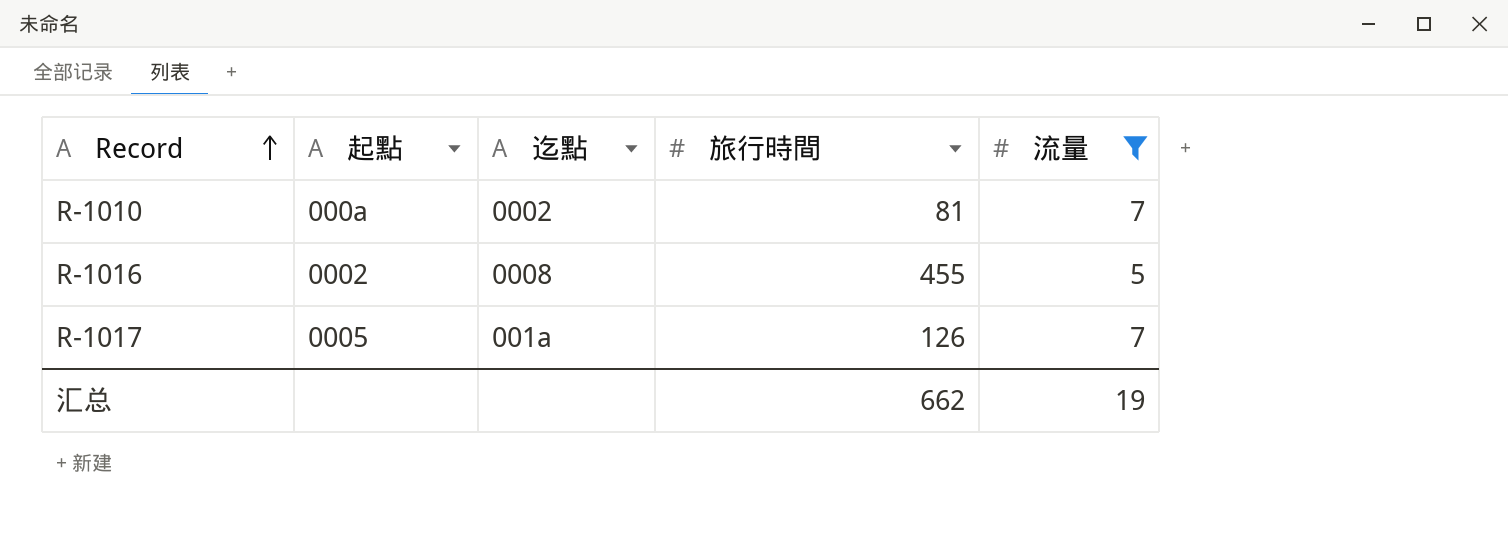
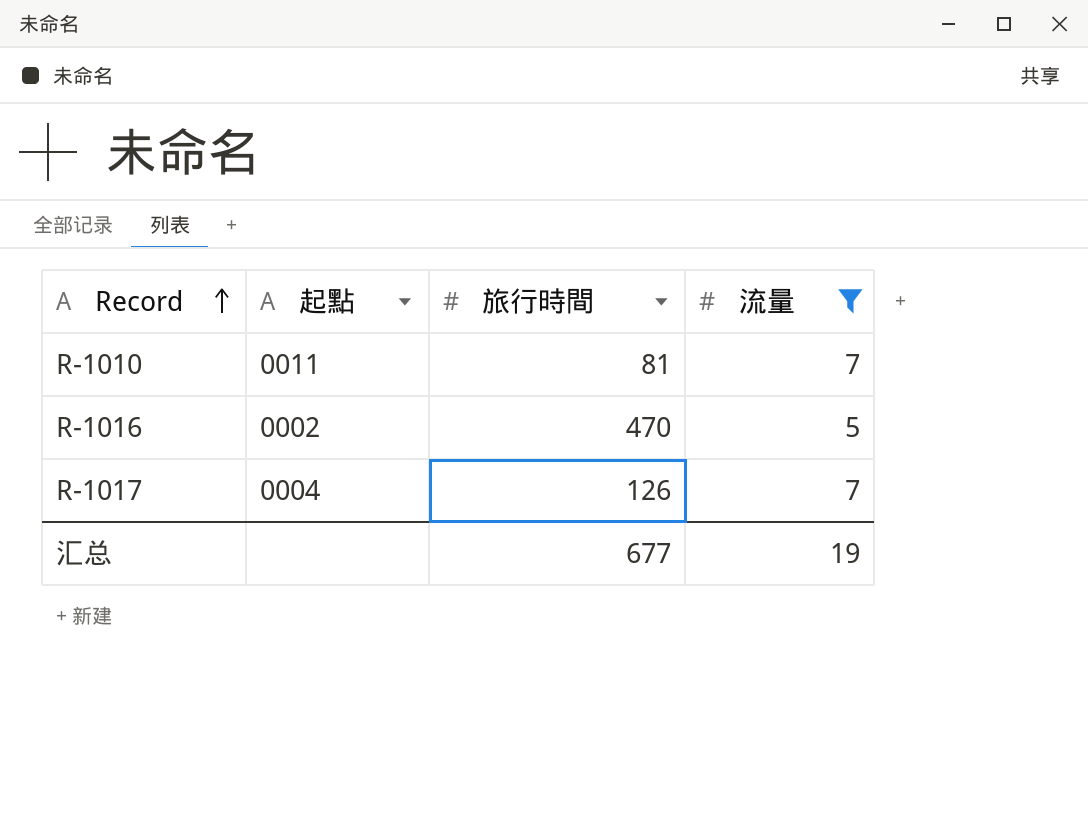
column 迄點 | position: 3 -> none
R-1010 | 起點: 000a -> 0011
R-1016 | 旅行時間: 455 -> 470
R-1017 | 起點: 0005 -> 0004
汇总 | 旅行時間: 662 -> 677

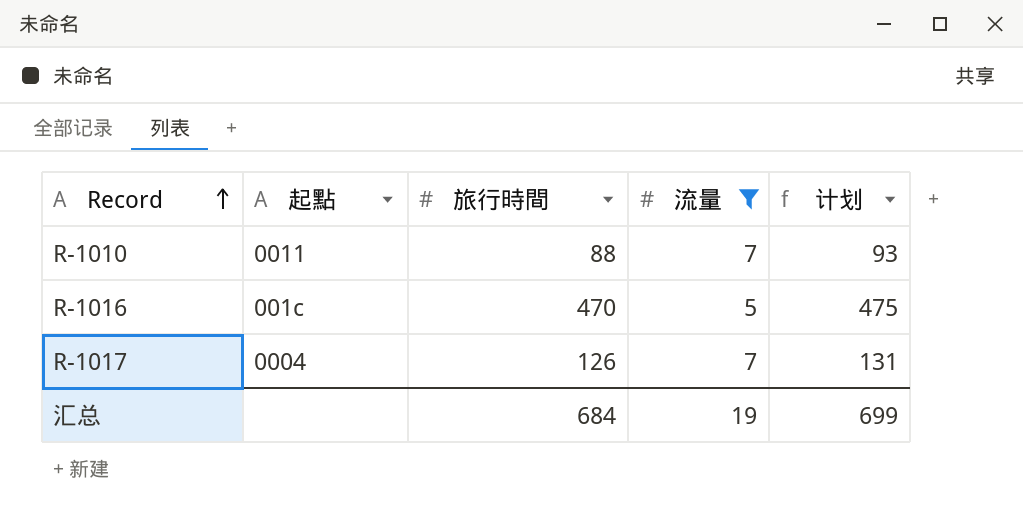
column 计划 | formula: none -> [旅行時間] + 5
R-1010 | 旅行時間: 81 -> 88
R-1016 | 起點: 0002 -> 001c
汇总 | 旅行時間: 677 -> 684

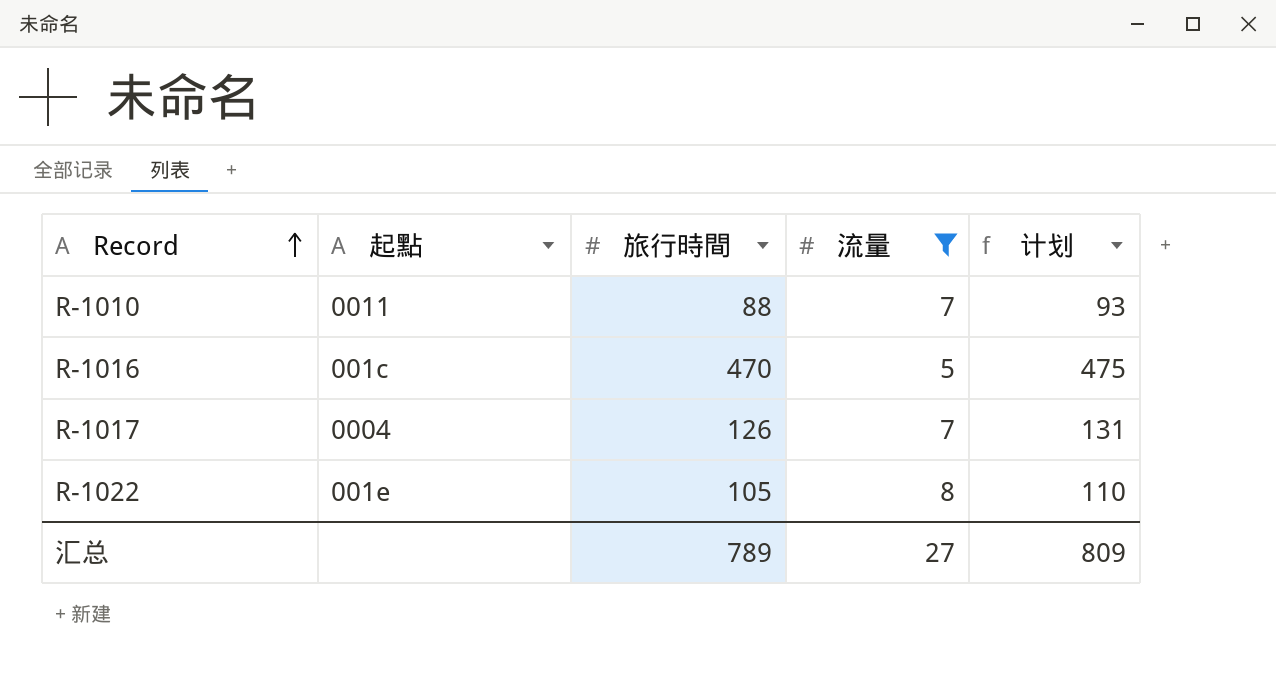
row R-1022: none -> 001e | 105 | 8 | 110
汇总 | 旅行時間: 684 -> 789
汇总 | 流量: 19 -> 27
汇总 | 计划: 699 -> 809

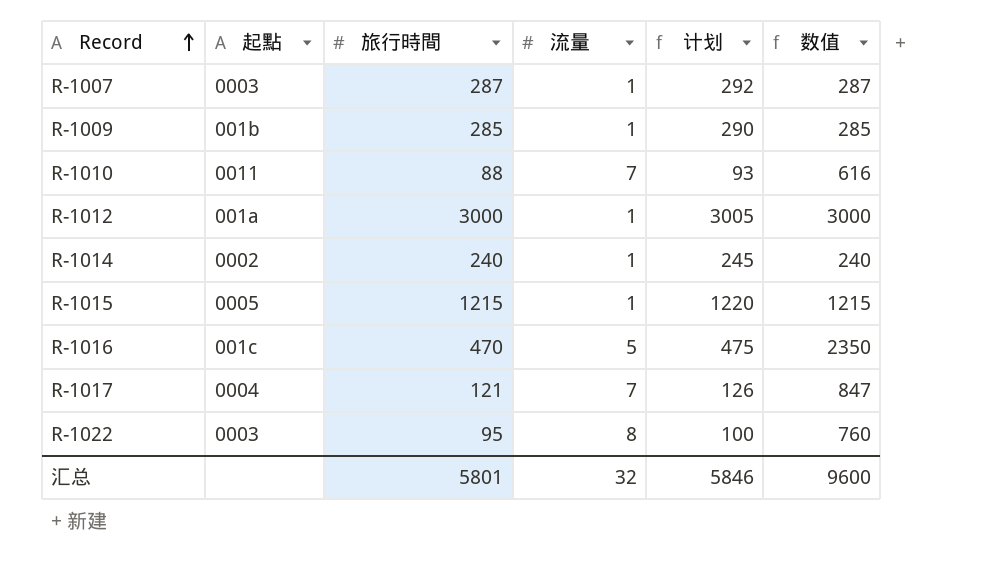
filter: 流量 != 1 -> none
column 数值 | formula: none -> [旅行時間] * [流量]
R-1017 | 旅行時間: 126 -> 121
R-1017 | 计划: 131 -> 126
R-1022 | 起點: 001e -> 0003
R-1022 | 旅行時間: 105 -> 95
R-1022 | 计划: 110 -> 100
汇总 | 旅行時間: 789 -> 5801
汇总 | 流量: 27 -> 32
汇总 | 计划: 809 -> 5846

